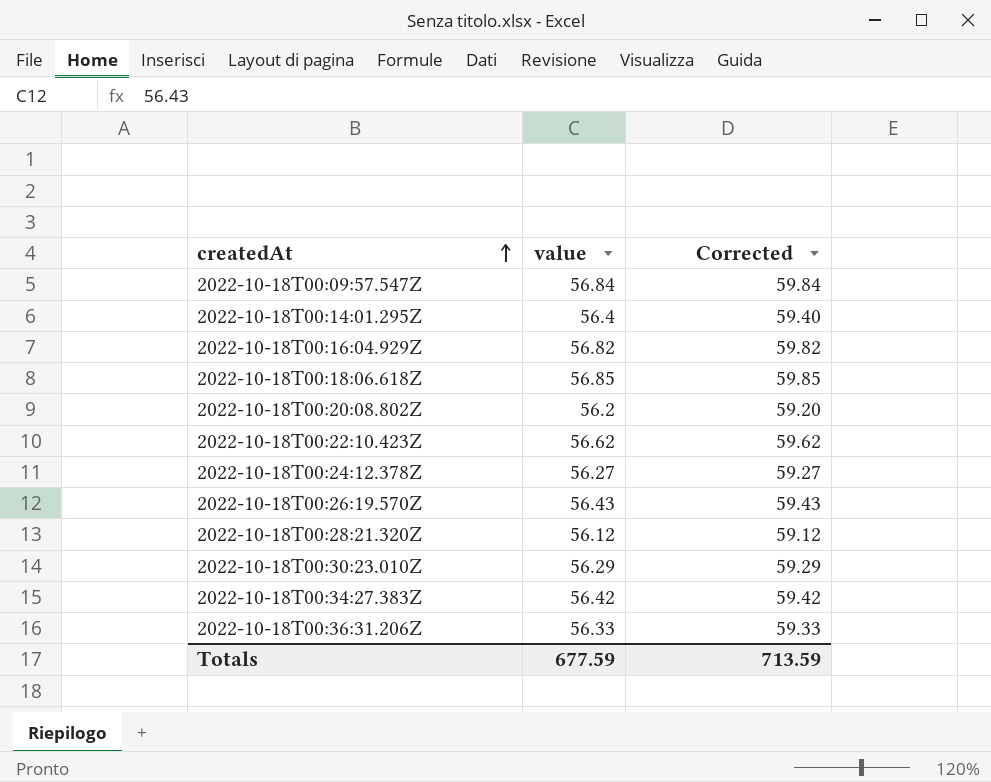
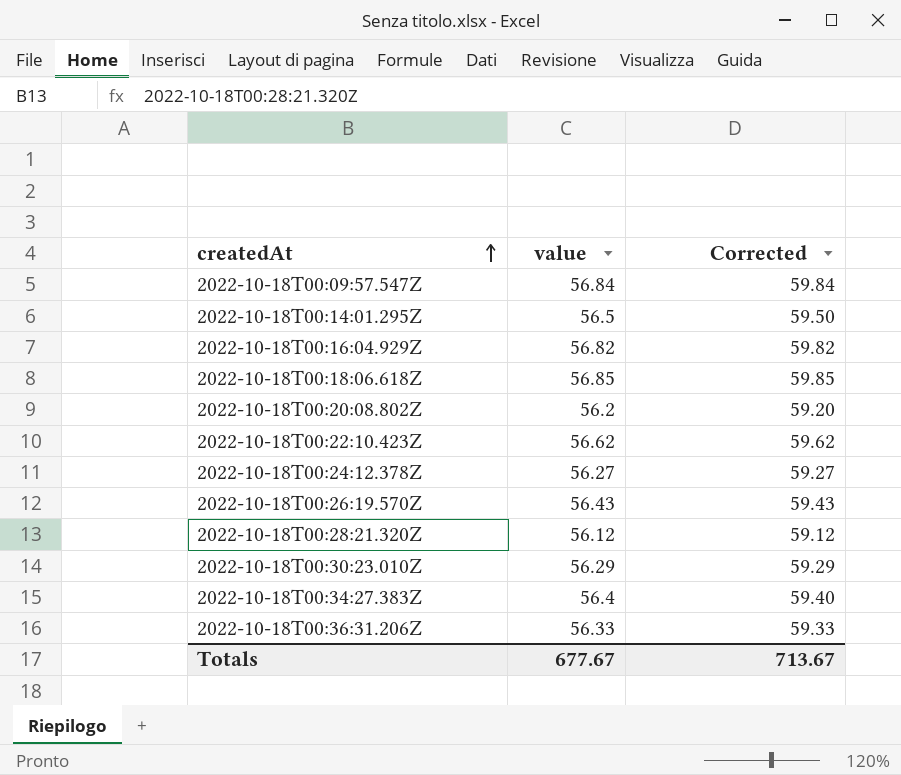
2022-10-18T00:14:01.295Z | value: 56.4 -> 56.5
2022-10-18T00:14:01.295Z | Corrected: 59.40 -> 59.50
2022-10-18T00:34:27.383Z | value: 56.42 -> 56.4
2022-10-18T00:34:27.383Z | Corrected: 59.42 -> 59.40
Totals | value: 677.59 -> 677.67
Totals | Corrected: 713.59 -> 713.67

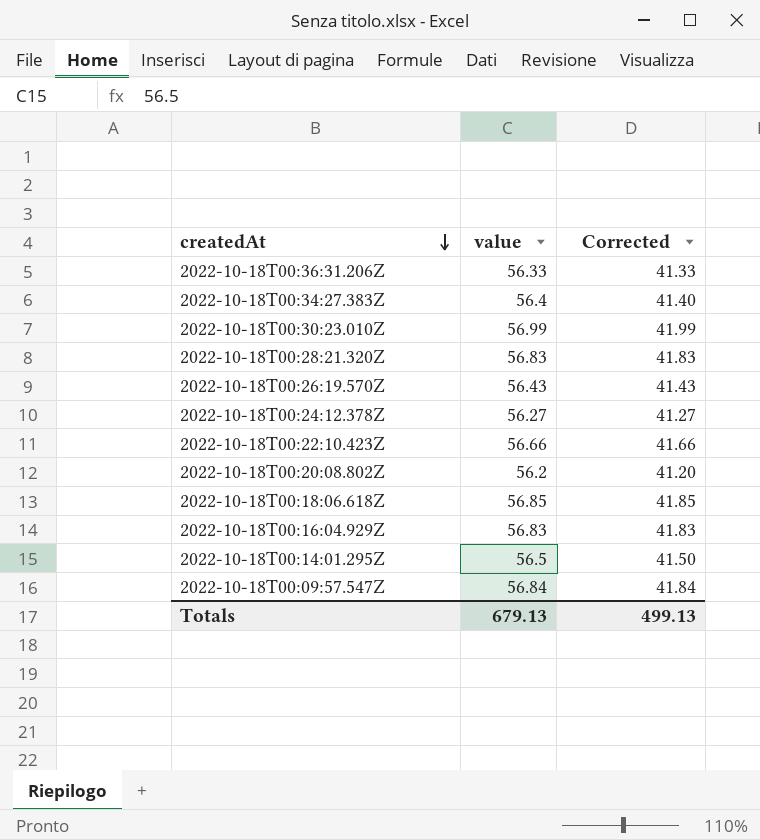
row order: createdAt ascending -> createdAt descending
column Corrected | formula: [value] + 3 -> [value] - 15
2022-10-18T00:30:23.010Z | value: 56.29 -> 56.99
2022-10-18T00:28:21.320Z | value: 56.12 -> 56.83
2022-10-18T00:22:10.423Z | value: 56.62 -> 56.66
2022-10-18T00:16:04.929Z | value: 56.82 -> 56.83
Totals | value: 677.67 -> 679.13
Totals | Corrected: 713.67 -> 499.13

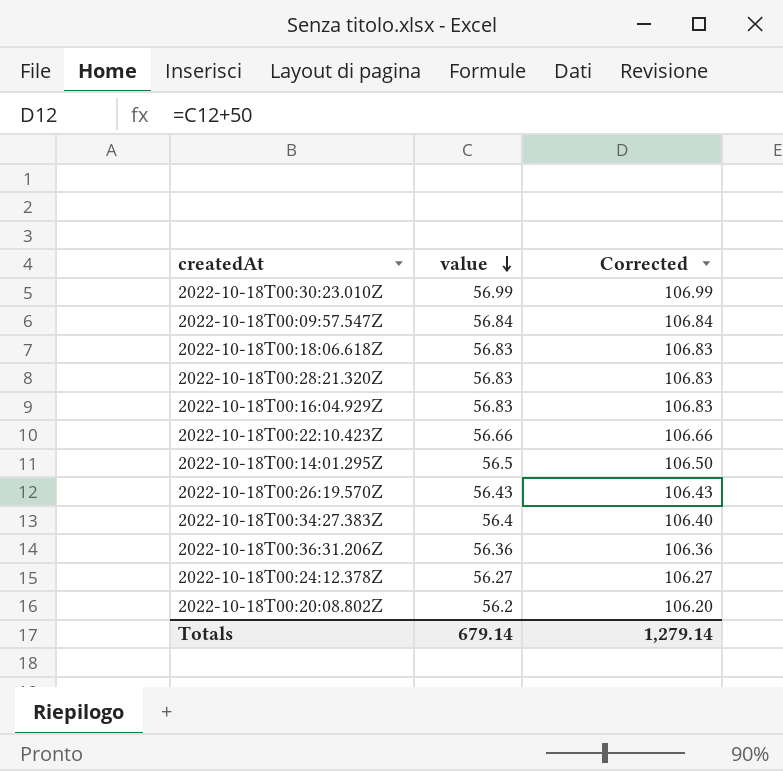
row order: createdAt descending -> value descending
column Corrected | formula: [value] - 15 -> [value] + 50
2022-10-18T00:18:06.618Z | value: 56.85 -> 56.83
2022-10-18T00:36:31.206Z | value: 56.33 -> 56.36
Totals | value: 679.13 -> 679.14
Totals | Corrected: 499.13 -> 1,279.14

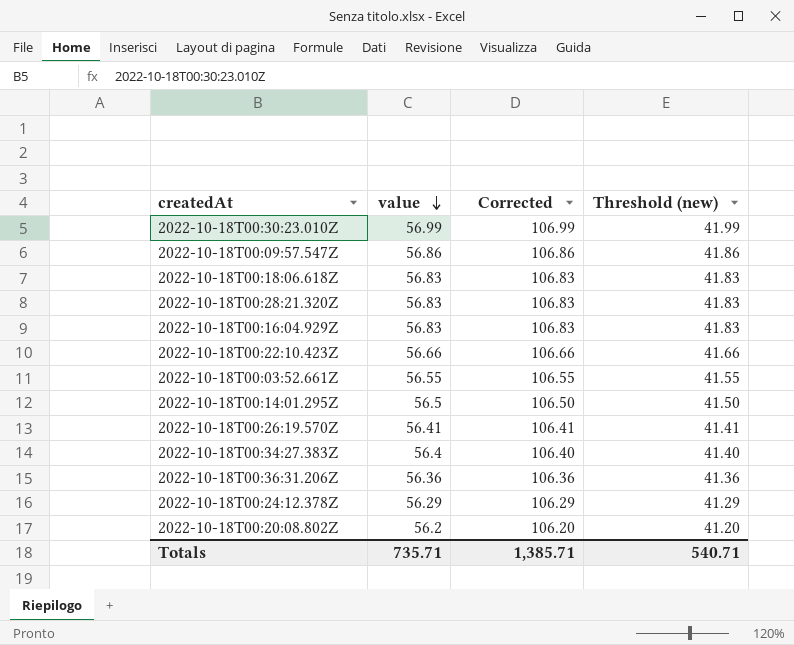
column Threshold (new) | formula: none -> [value] - 15
2022-10-18T00:09:57.547Z | value: 56.84 -> 56.86
2022-10-18T00:09:57.547Z | Corrected: 106.84 -> 106.86
row 2022-10-18T00:03:52.661Z: none -> 56.55 | 106.55 | 41.55
2022-10-18T00:26:19.570Z | value: 56.43 -> 56.41
2022-10-18T00:26:19.570Z | Corrected: 106.43 -> 106.41
2022-10-18T00:24:12.378Z | value: 56.27 -> 56.29
2022-10-18T00:24:12.378Z | Corrected: 106.27 -> 106.29
Totals | value: 679.14 -> 735.71
Totals | Corrected: 1,279.14 -> 1,385.71

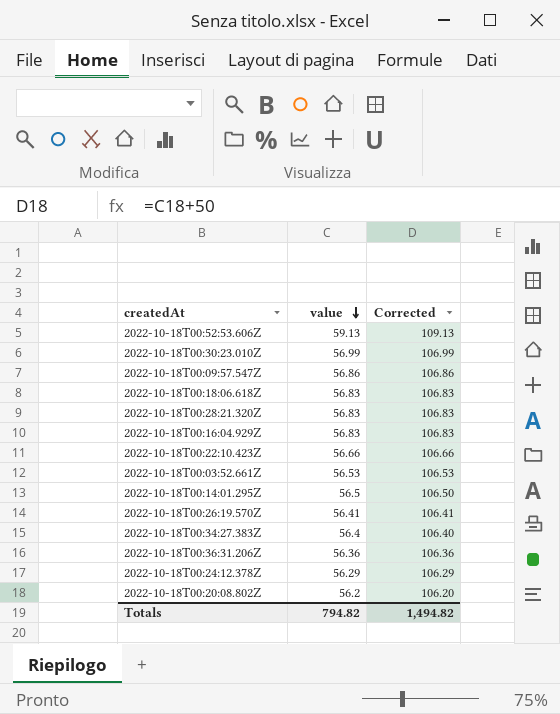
column Threshold (new) | formula: [value] - 15 -> none
row 2022-10-18T00:52:53.606Z: none -> 59.13 | 109.13
2022-10-18T00:03:52.661Z | value: 56.55 -> 56.53
2022-10-18T00:03:52.661Z | Corrected: 106.55 -> 106.53
Totals | value: 735.71 -> 794.82
Totals | Corrected: 1,385.71 -> 1,494.82

